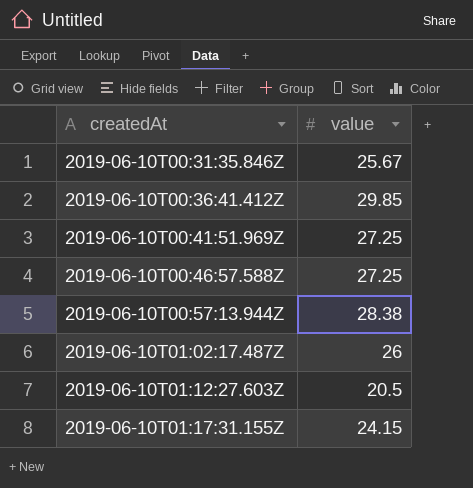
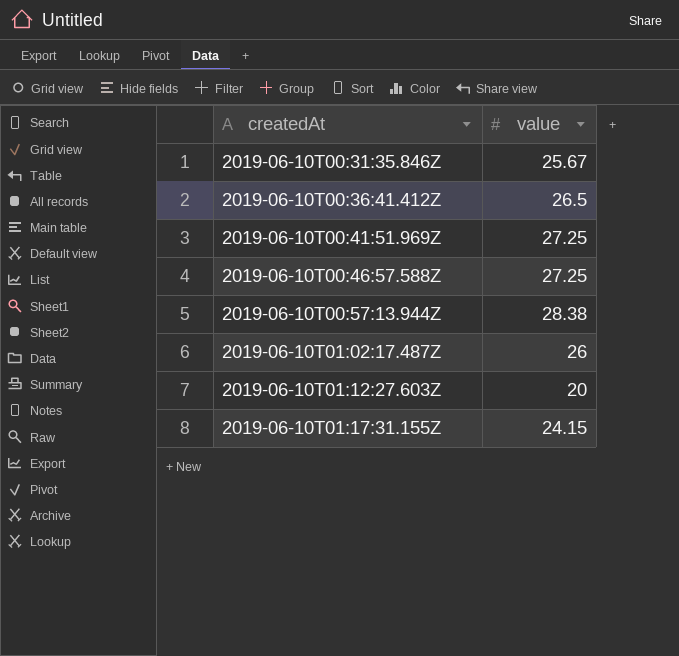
2019-06-10T00:36:41.412Z | value: 29.85 -> 26.5
2019-06-10T01:12:27.603Z | value: 20.5 -> 20

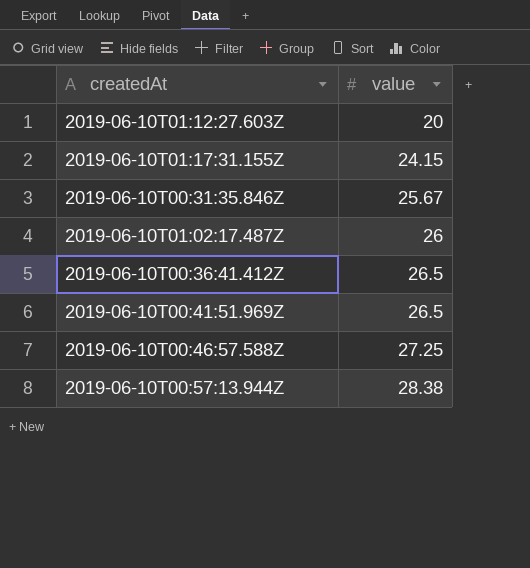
row order: createdAt ascending -> value ascending
2019-06-10T00:41:51.969Z | value: 27.25 -> 26.5

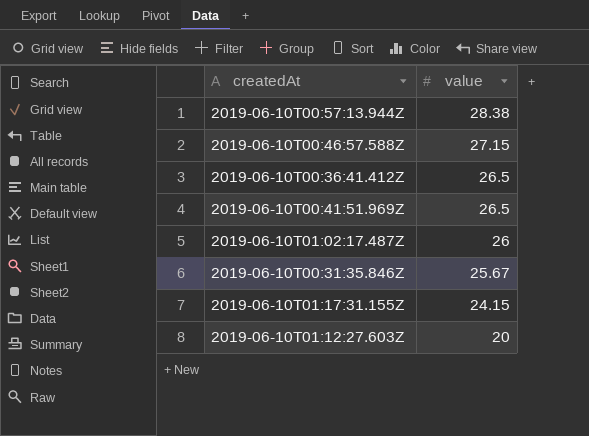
row order: value ascending -> value descending
2019-06-10T00:46:57.588Z | value: 27.25 -> 27.15

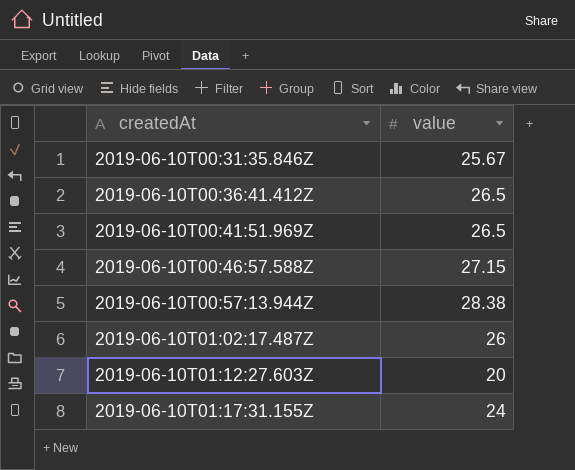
row order: value descending -> createdAt ascending
2019-06-10T01:17:31.155Z | value: 24.15 -> 24

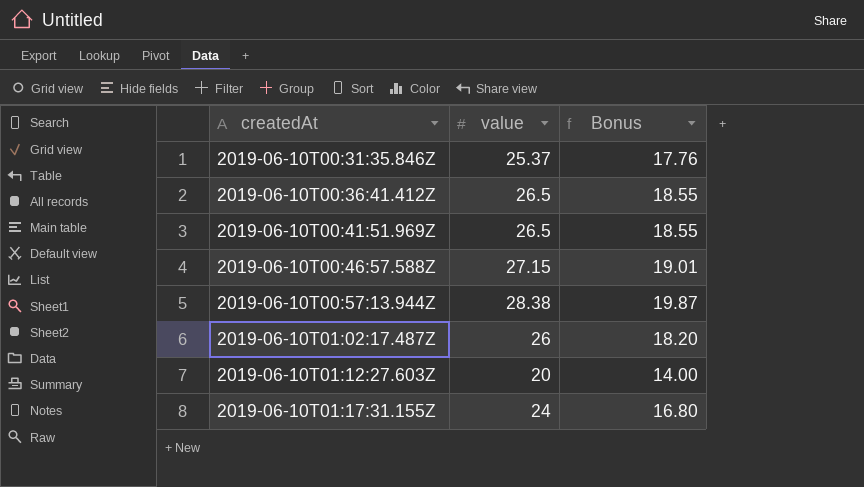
column Bonus | formula: none -> [value] * 0.7
2019-06-10T00:31:35.846Z | value: 25.67 -> 25.37

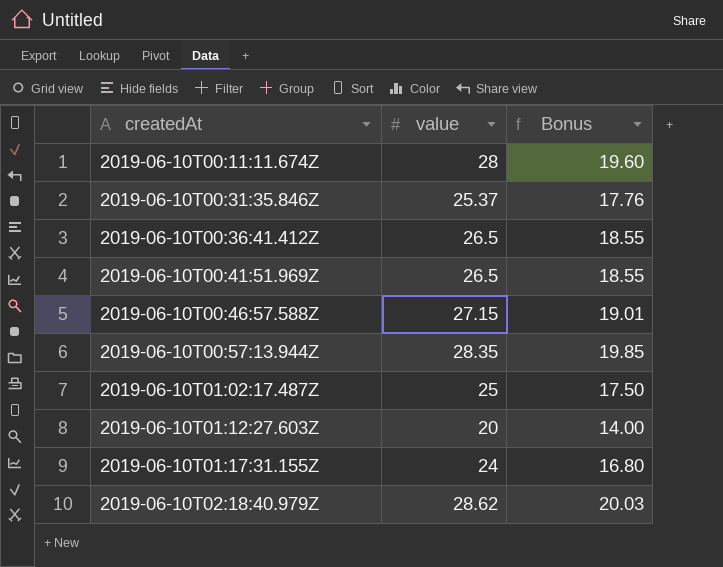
row 2019-06-10T00:11:11.674Z: none -> 28 | 19.60
2019-06-10T00:57:13.944Z | value: 28.38 -> 28.35
2019-06-10T00:57:13.944Z | Bonus: 19.87 -> 19.85
2019-06-10T01:02:17.487Z | value: 26 -> 25
2019-06-10T01:02:17.487Z | Bonus: 18.20 -> 17.50
row 2019-06-10T02:18:40.979Z: none -> 28.62 | 20.03

